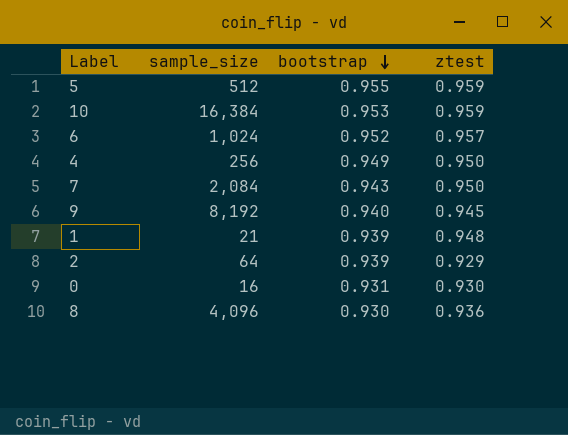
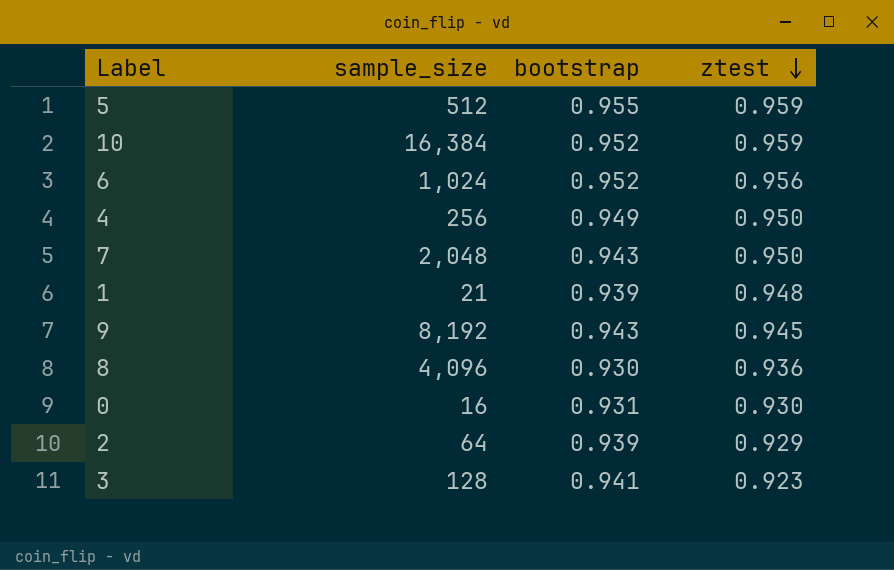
row order: bootstrap descending -> ztest descending
10 | bootstrap: 0.953 -> 0.952
6 | ztest: 0.957 -> 0.956
7 | sample_size: 2,084 -> 2,048
9 | bootstrap: 0.940 -> 0.943
row 3: none -> 128 | 0.941 | 0.923

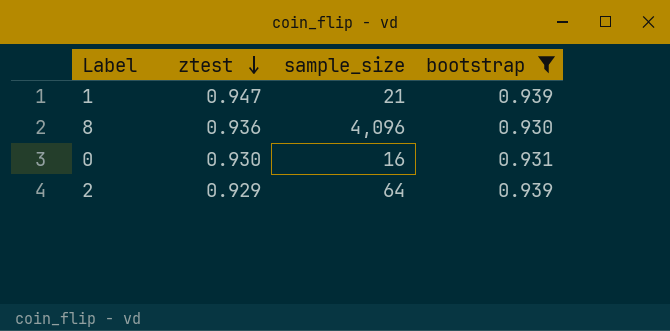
filter: none -> bootstrap <= 0.939
column ztest | position: 4 -> 2
1 | ztest: 0.948 -> 0.947

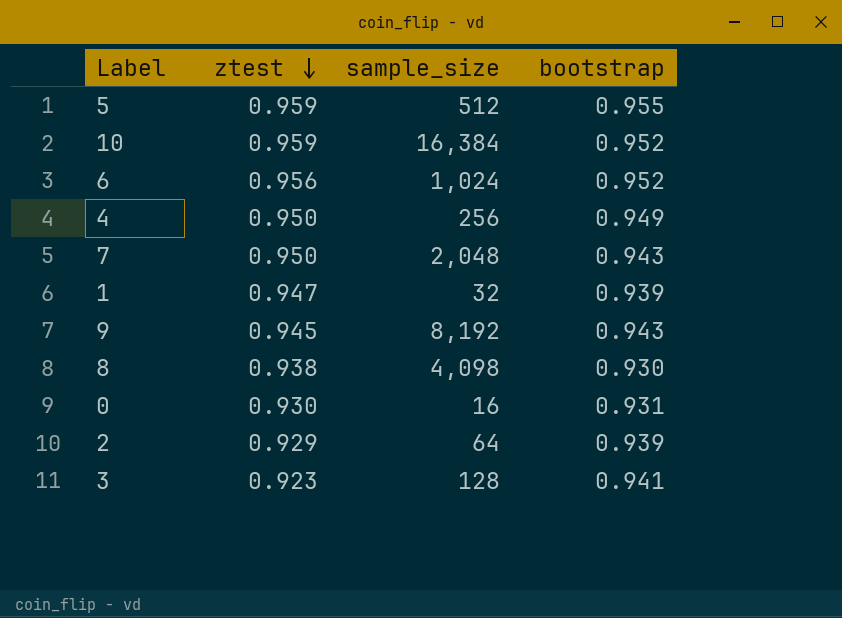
filter: bootstrap <= 0.939 -> none
1 | sample_size: 21 -> 32
8 | ztest: 0.936 -> 0.938
8 | sample_size: 4,096 -> 4,098

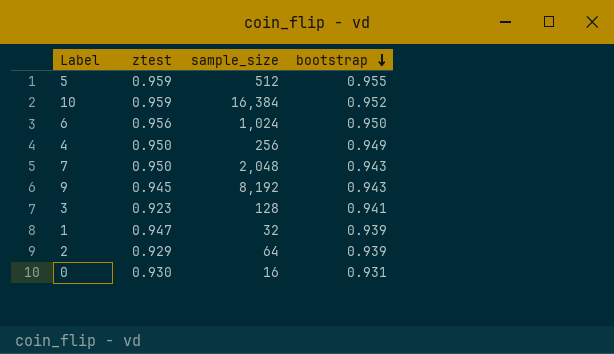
row order: ztest descending -> bootstrap descending
row 8: 0.938 | 4,098 | 0.930 -> none
6 | bootstrap: 0.952 -> 0.950

